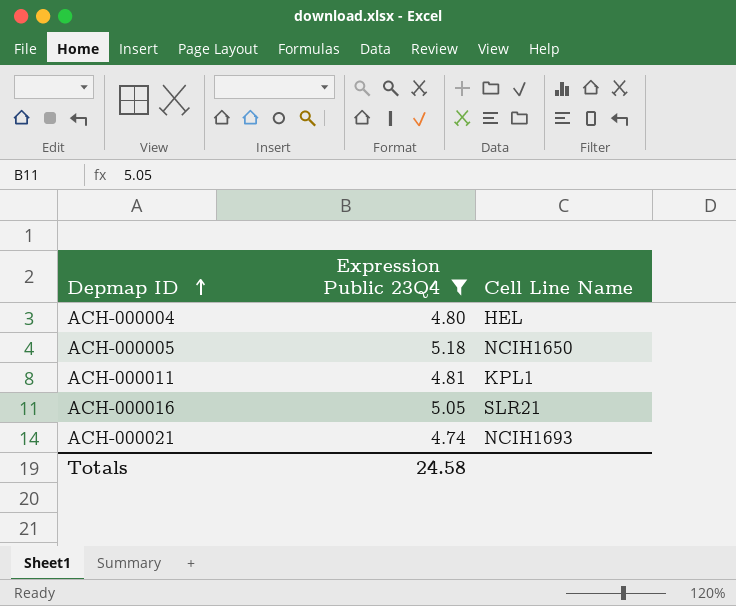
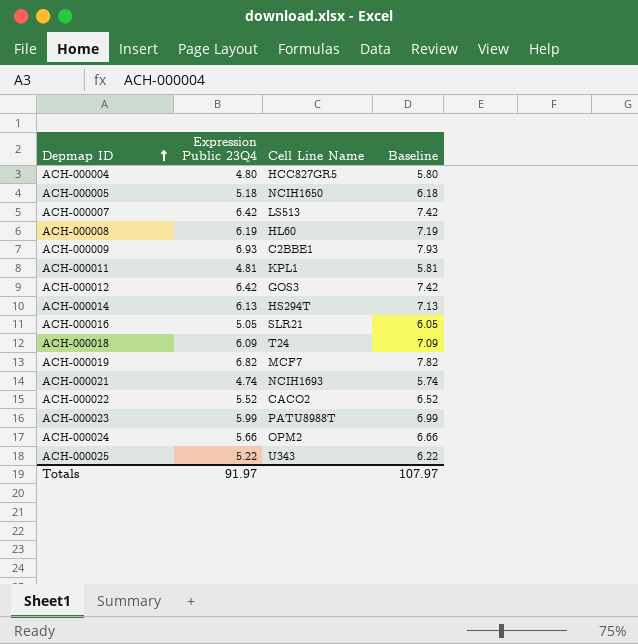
filter: Expression Public 23Q4 <= 5.18 -> none
column Baseline | formula: none -> [Expression Public 23Q4] + 1
ACH-000004 | Cell Line Name: HEL -> HCC827GR5
Totals | Expression Public 23Q4: 24.58 -> 91.97

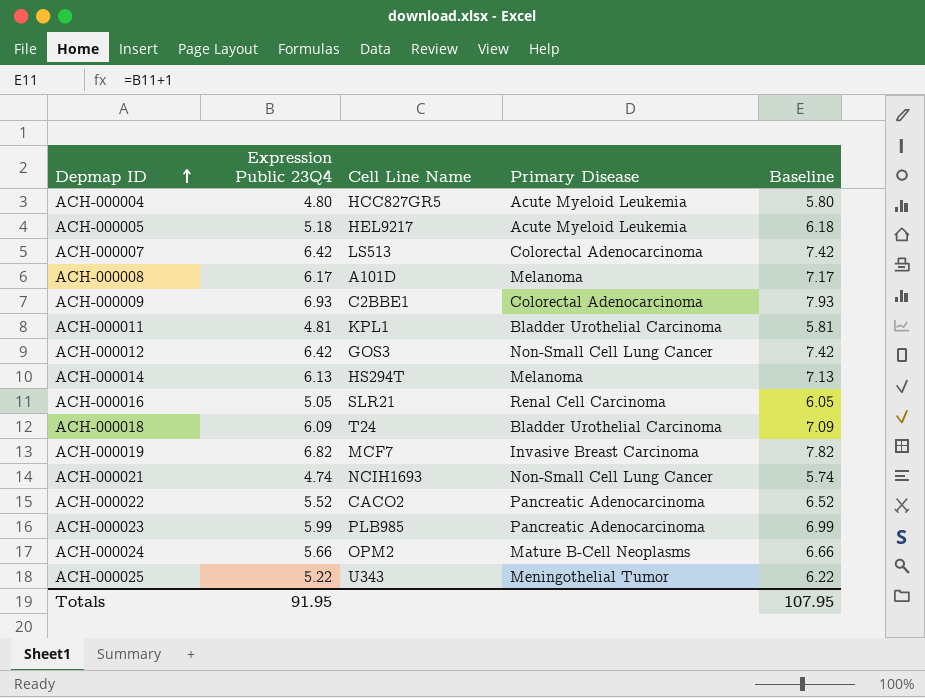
column Primary Disease | position: none -> 4
ACH-000005 | Cell Line Name: NCIH1650 -> HEL9217
ACH-000008 | Expression Public 23Q4: 6.19 -> 6.17
ACH-000008 | Cell Line Name: HL60 -> A101D
ACH-000008 | Baseline: 7.19 -> 7.17
ACH-000023 | Cell Line Name: PATU8988T -> PLB985
Totals | Expression Public 23Q4: 91.97 -> 91.95
Totals | Baseline: 107.97 -> 107.95

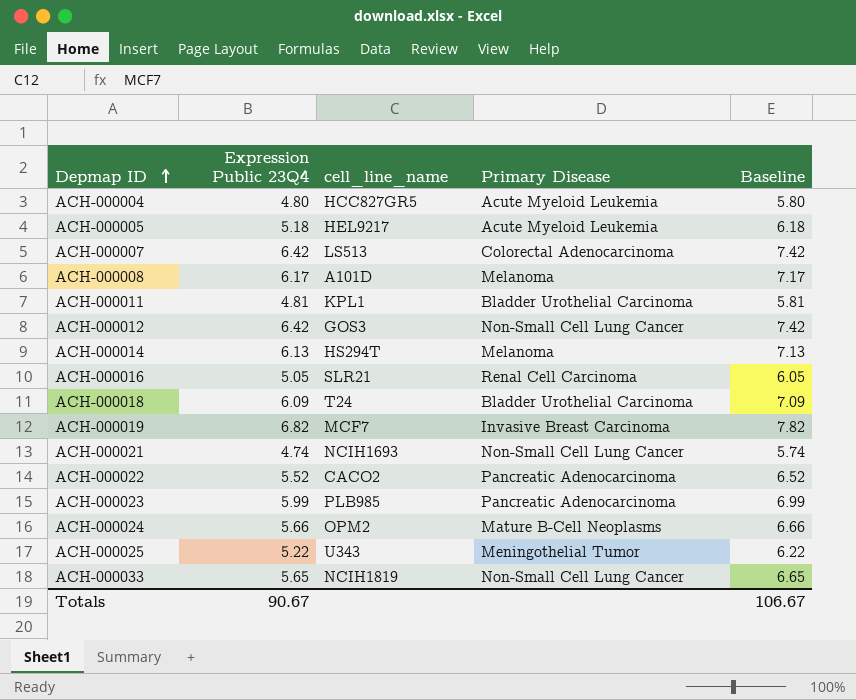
column name: Cell Line Name -> cell_line_name
row ACH-000009: 6.93 | C2BBE1 | Colorectal Adenocarcinoma | 7.93 -> none
row ACH-000033: none -> 5.65 | NCIH1819 | Non-Small Cell Lung Cancer | 6.65
Totals | Expression Public 23Q4: 91.95 -> 90.67
Totals | Baseline: 107.95 -> 106.67

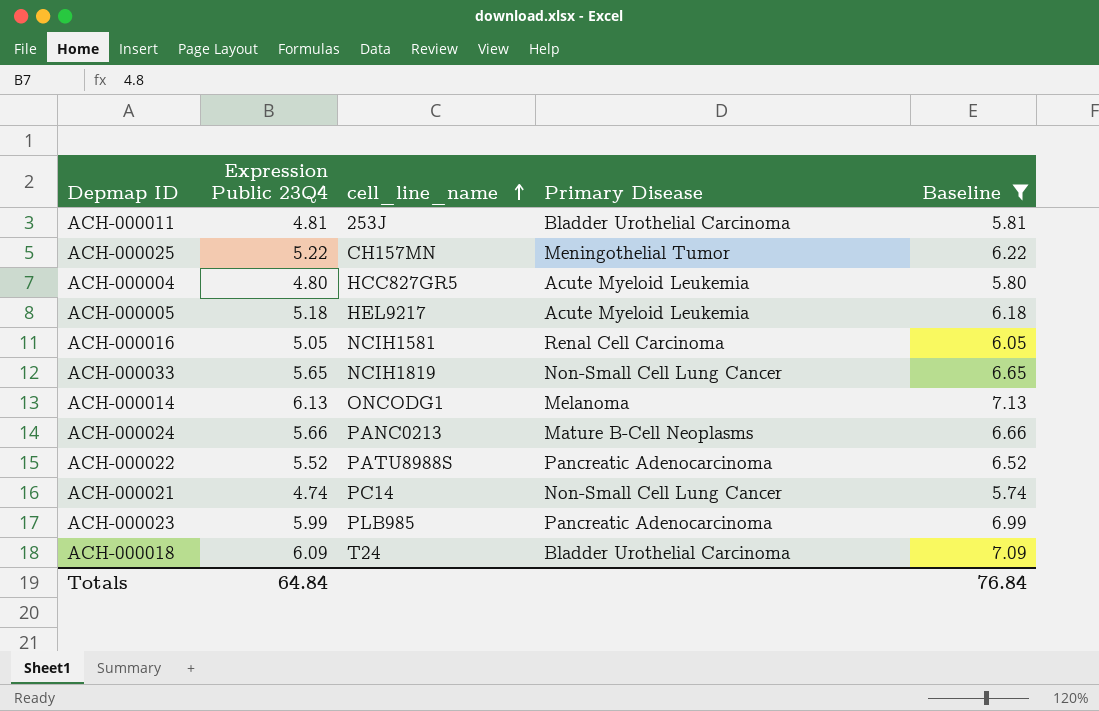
filter: none -> Baseline <= 7.13
row order: Depmap ID ascending -> cell_line_name ascending
ACH-000011 | cell_line_name: KPL1 -> 253J
ACH-000025 | cell_line_name: U343 -> CH157MN
ACH-000016 | cell_line_name: SLR21 -> NCIH1581
ACH-000014 | cell_line_name: HS294T -> ONCODG1
ACH-000024 | cell_line_name: OPM2 -> PANC0213
ACH-000022 | cell_line_name: CACO2 -> PATU8988S
ACH-000021 | cell_line_name: NCIH1693 -> PC14
Totals | Expression Public 23Q4: 90.67 -> 64.84
Totals | Baseline: 106.67 -> 76.84

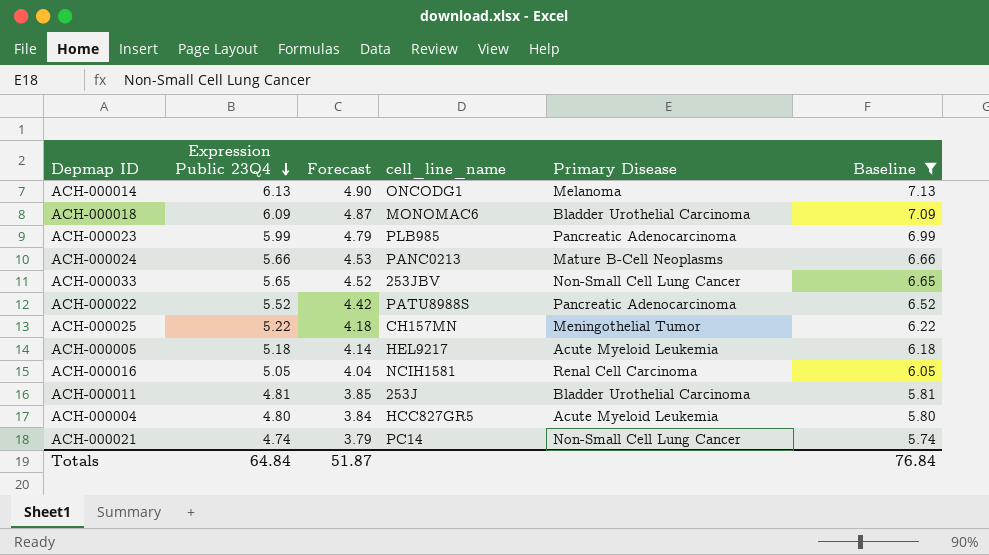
row order: cell_line_name ascending -> Expression Public 23Q4 descending
column Forecast | formula: none -> [Expression Public 23Q4] * 0.8
ACH-000018 | cell_line_name: T24 -> MONOMAC6
ACH-000033 | cell_line_name: NCIH1819 -> 253JBV

